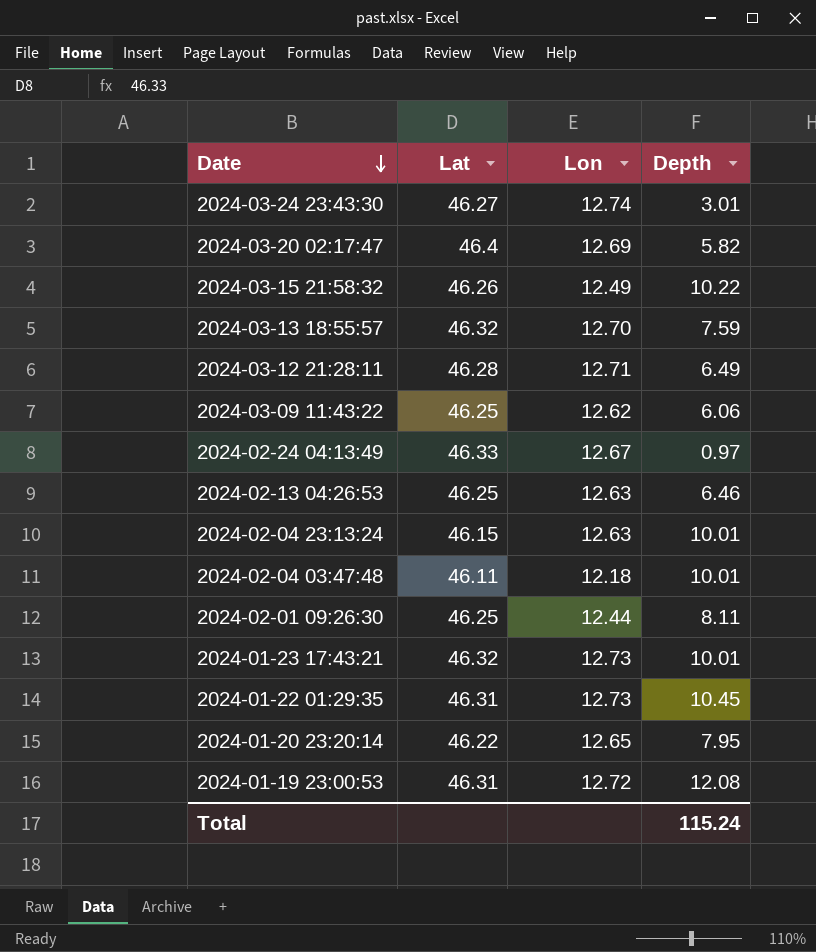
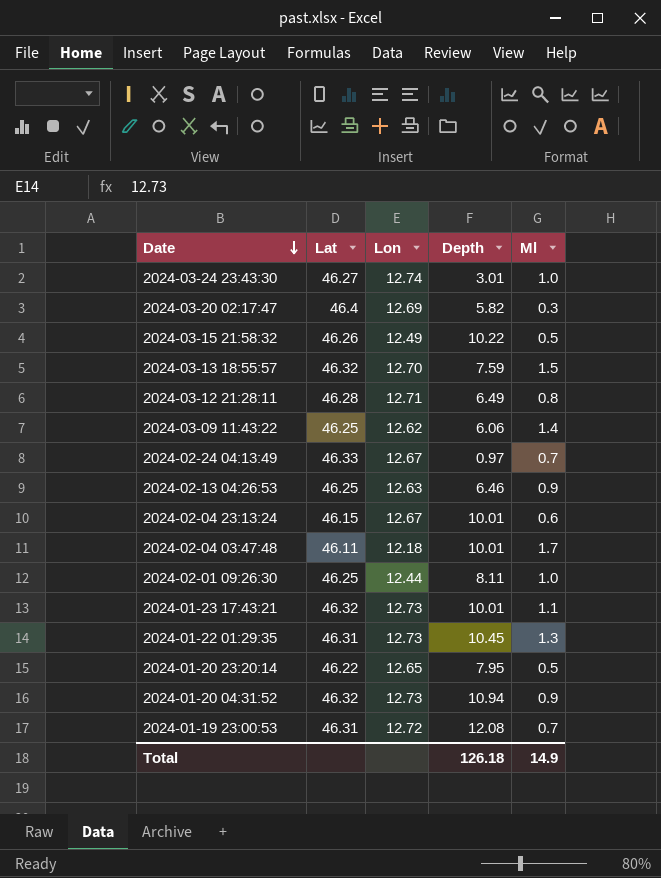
column Ml | position: none -> 5
2024-02-04 23:13:24 | Lon: 12.63 -> 12.67
row 2024-01-20 04:31:52: none -> 46.32 | 12.73 | 10.94 | 0.9
Total | Depth: 115.24 -> 126.18

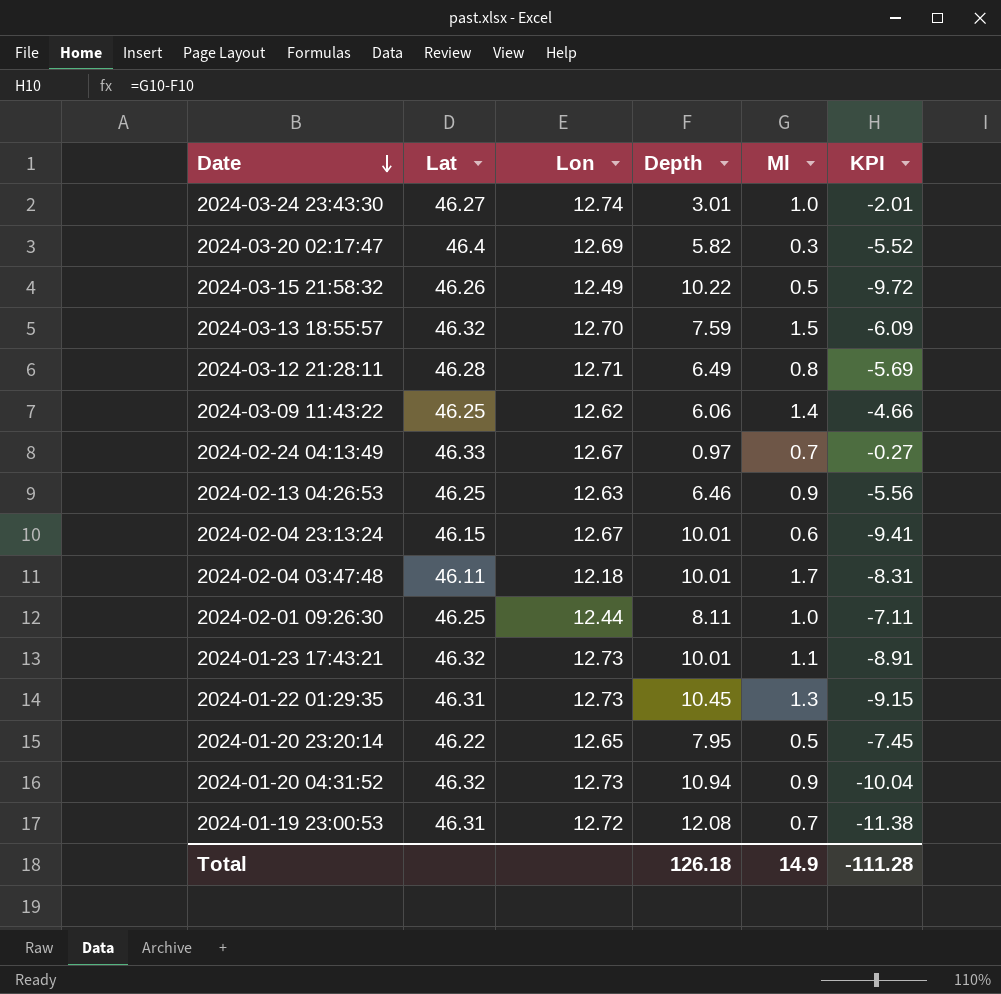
column KPI | formula: none -> [Ml] - [Depth]

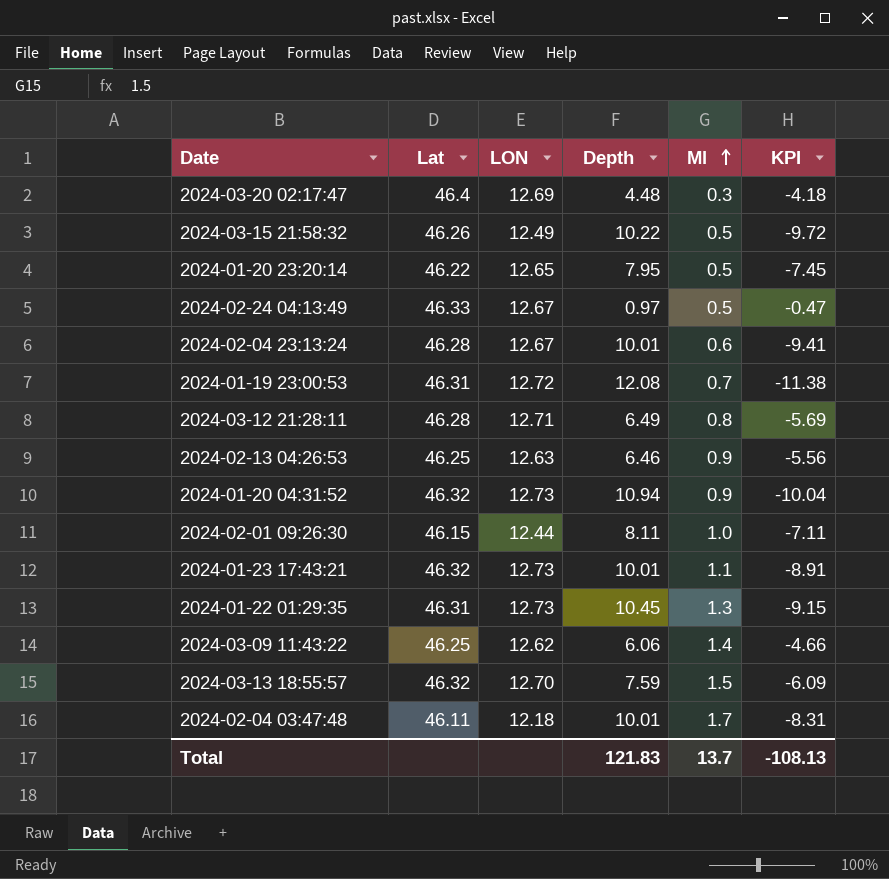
row order: Date descending -> Ml ascending
column name: Lon -> LON
row 2024-03-24 23:43:30: 46.27 | 12.74 | 3.01 | 1.0 | -2.01 -> none
2024-03-20 02:17:47 | Depth: 5.82 -> 4.48
2024-03-20 02:17:47 | KPI: -5.52 -> -4.18
2024-02-24 04:13:49 | Ml: 0.7 -> 0.5
2024-02-24 04:13:49 | KPI: -0.27 -> -0.47
2024-02-04 23:13:24 | Lat: 46.15 -> 46.28
2024-02-01 09:26:30 | Lat: 46.25 -> 46.15
Total | Depth: 126.18 -> 121.83
Total | Ml: 14.9 -> 13.7
Total | KPI: -111.28 -> -108.13

